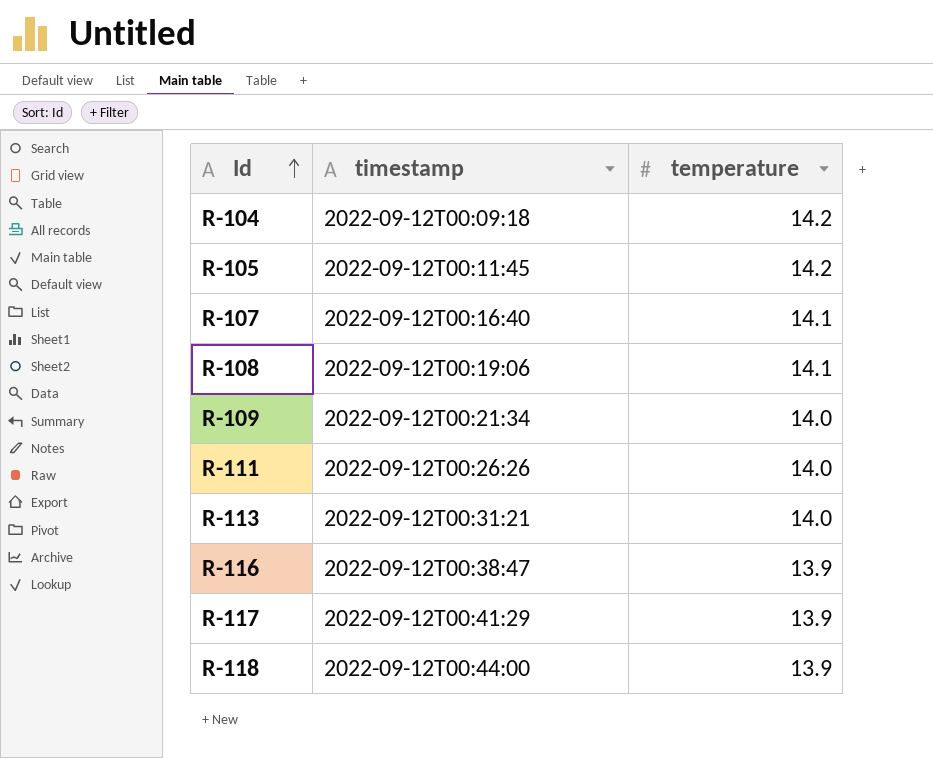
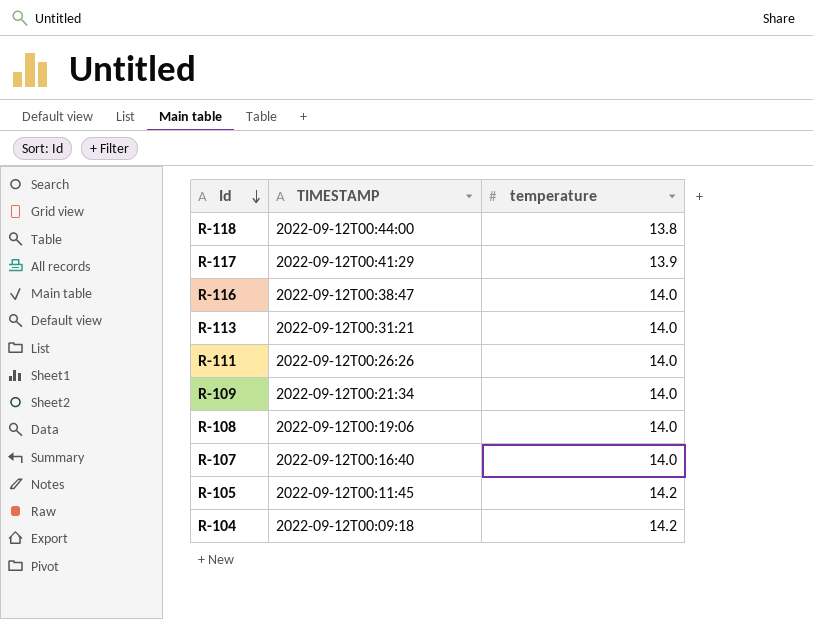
row order: Id ascending -> Id descending
column name: timestamp -> TIMESTAMP
R-118 | temperature: 13.9 -> 13.8
R-116 | temperature: 13.9 -> 14.0
R-108 | temperature: 14.1 -> 14.0
R-107 | temperature: 14.1 -> 14.0

